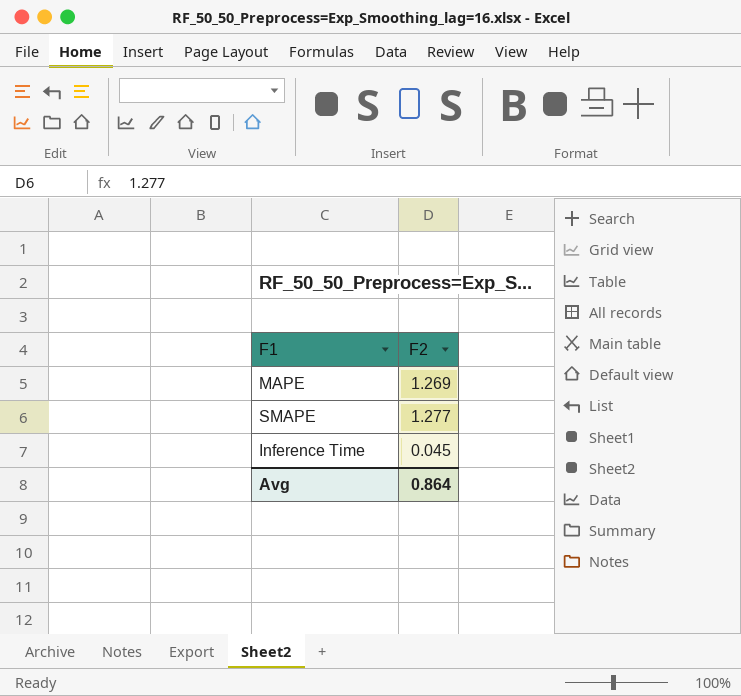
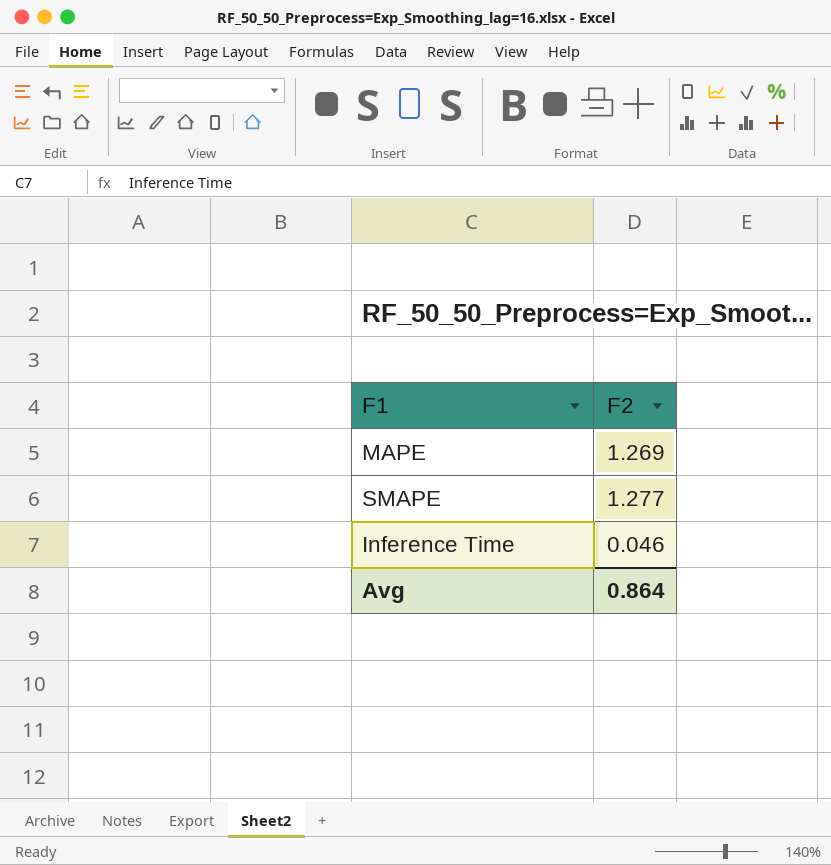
Inference Time | F2: 0.045 -> 0.046

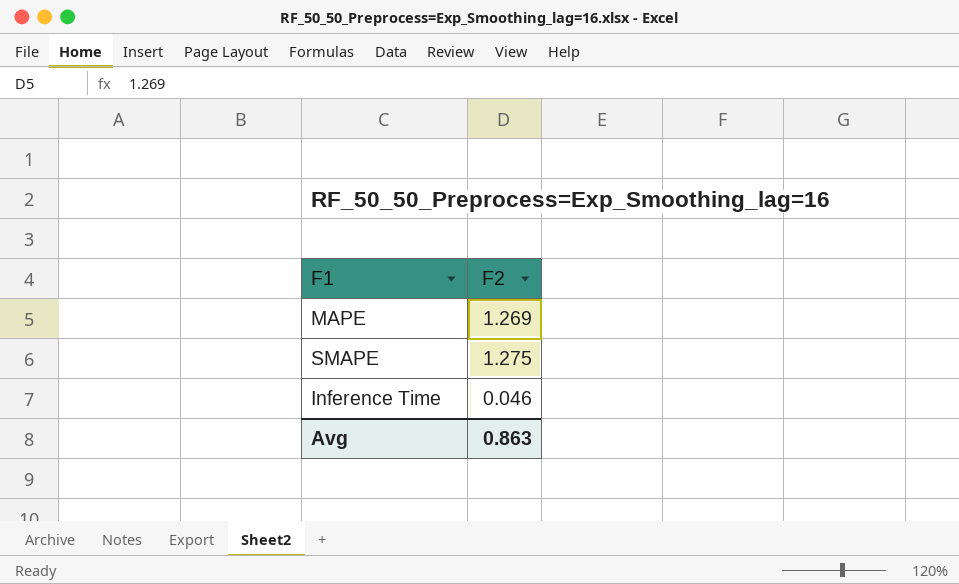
SMAPE | F2: 1.277 -> 1.275
Avg | F2: 0.864 -> 0.863

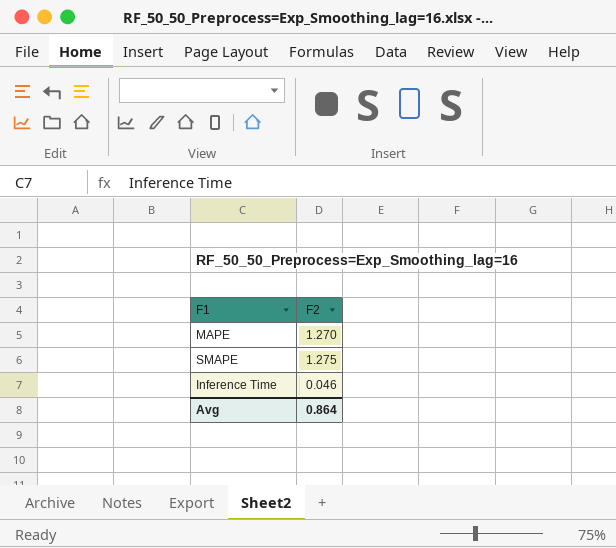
MAPE | F2: 1.269 -> 1.270
Avg | F2: 0.863 -> 0.864

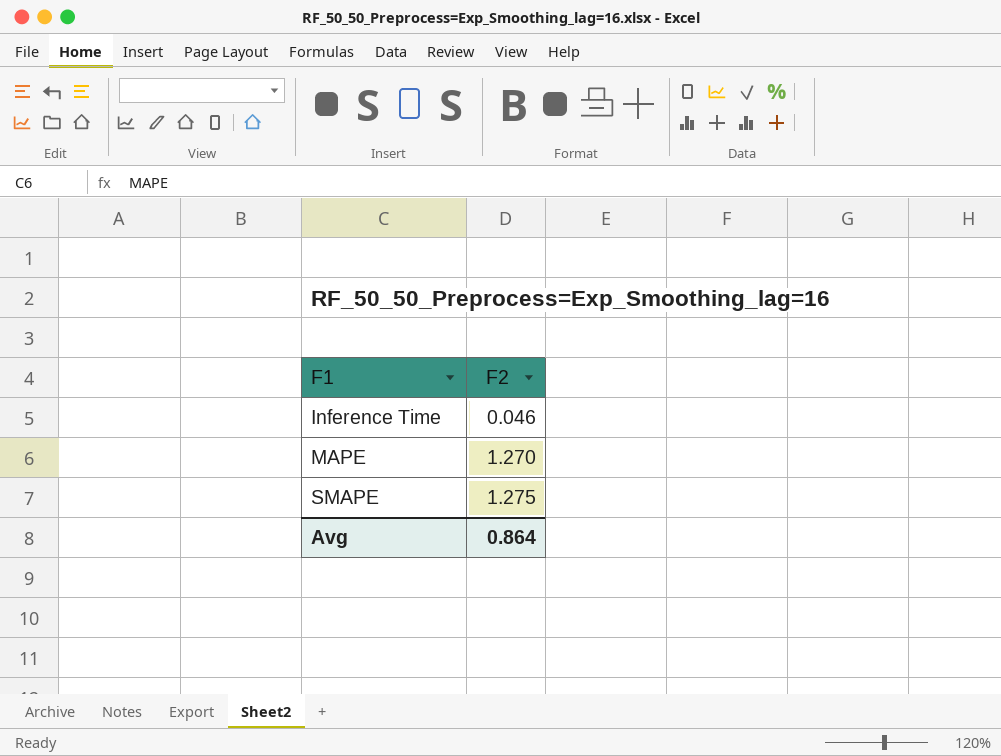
row order: none -> F1 ascending

